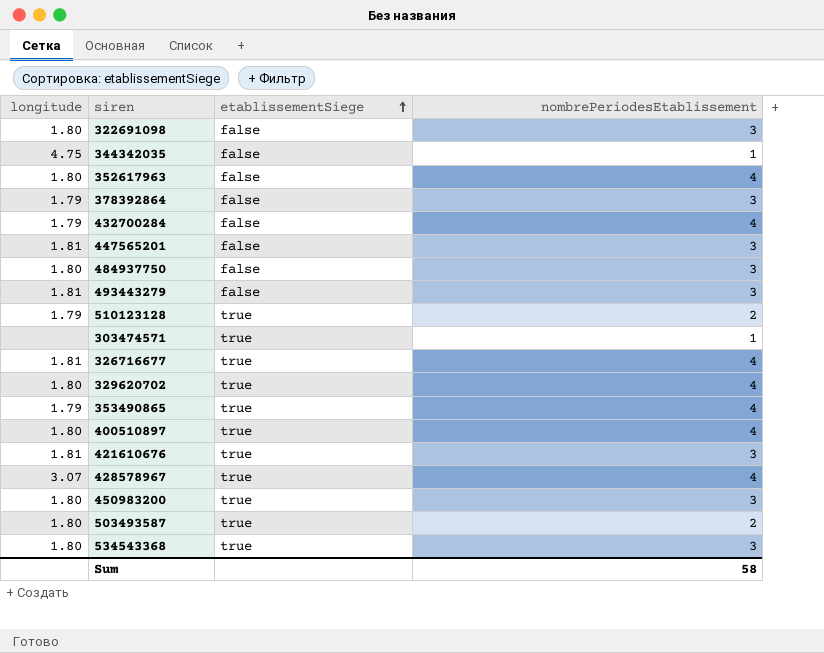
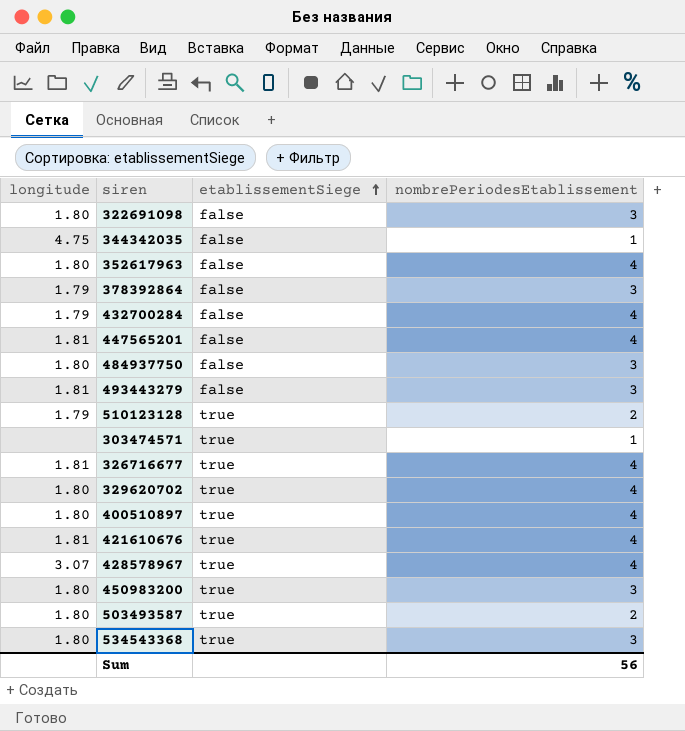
row 353490865: 1.79 | true | 4 -> none
447565201 | nombrePeriodesEtablissement: 3 -> 4
421610676 | nombrePeriodesEtablissement: 3 -> 4
Sum | nombrePeriodesEtablissement: 58 -> 56

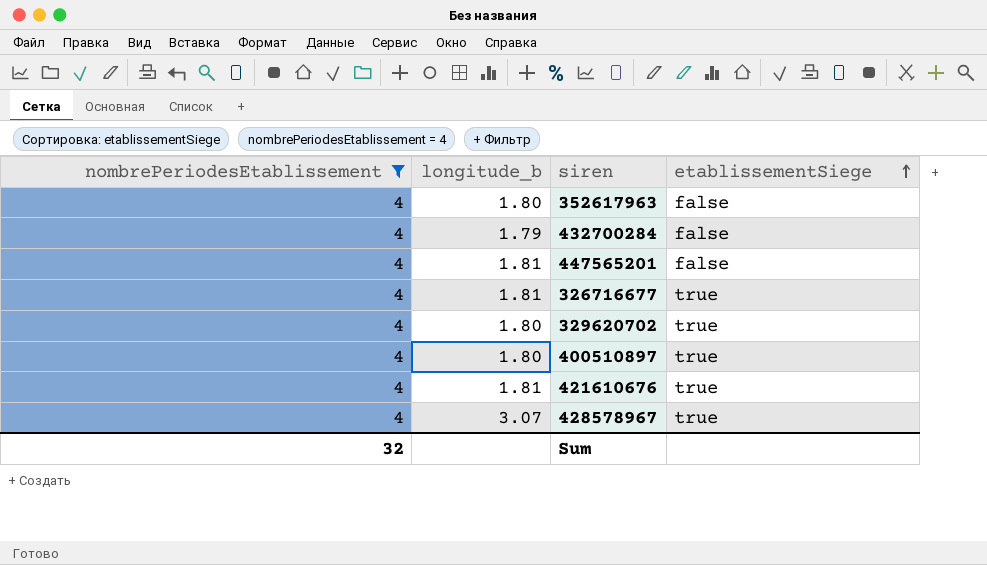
filter: none -> nombrePeriodesEtablissement = 4
column nombrePeriodesEtablissement | position: 4 -> 1
column name: longitude -> longitude_b
Sum | nombrePeriodesEtablissement: 56 -> 32

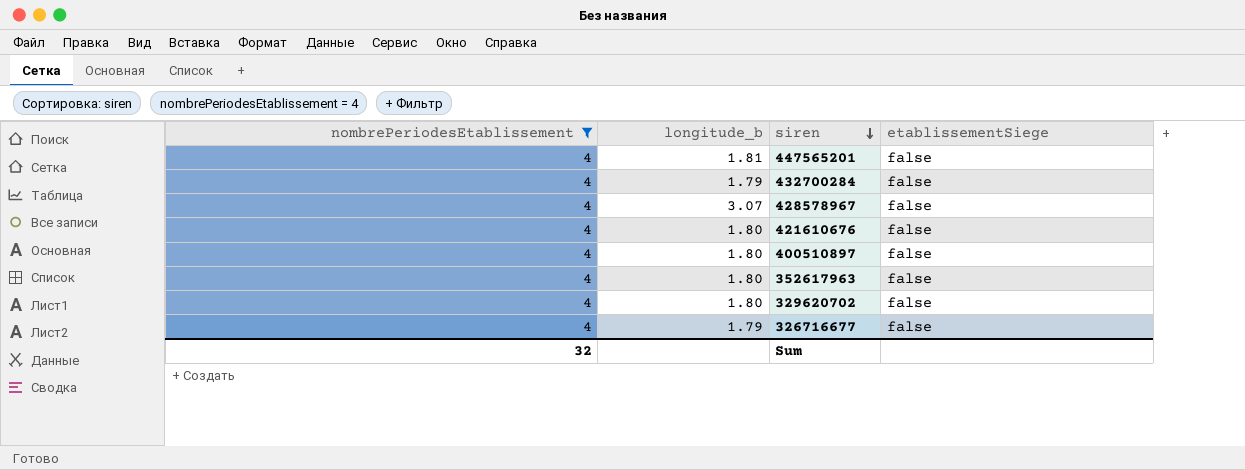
row order: etablissementSiege ascending -> siren descending
428578967 | etablissementSiege: true -> false
421610676 | longitude_b: 1.81 -> 1.80
421610676 | etablissementSiege: true -> false
400510897 | etablissementSiege: true -> false
329620702 | etablissementSiege: true -> false
326716677 | longitude_b: 1.81 -> 1.79
326716677 | etablissementSiege: true -> false

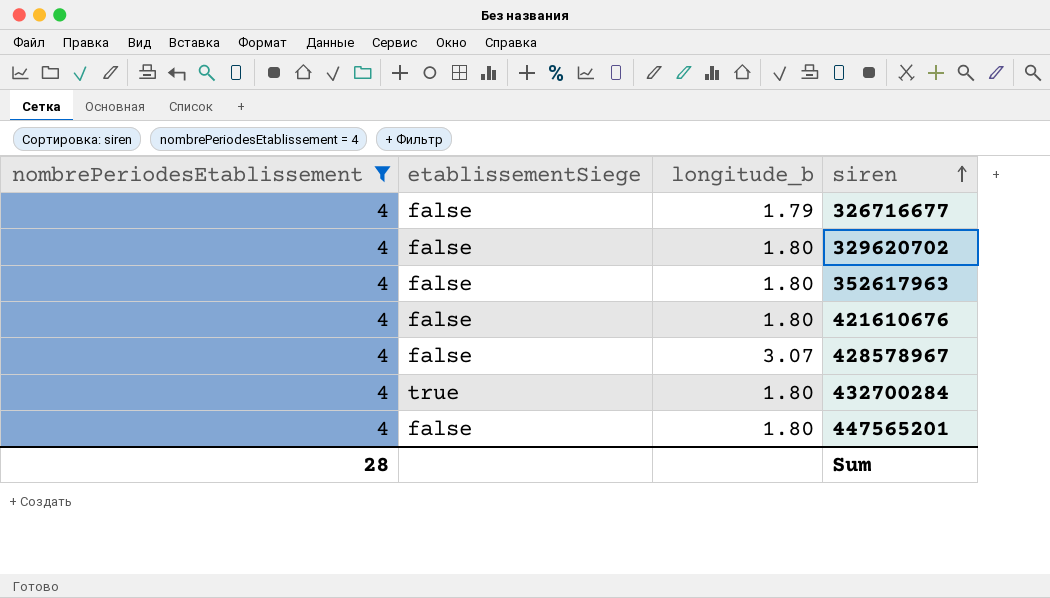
row order: siren descending -> siren ascending
column etablissementSiege | position: 4 -> 2
row 400510897: 4 | 1.80 | false -> none
432700284 | etablissementSiege: false -> true
432700284 | longitude_b: 1.79 -> 1.80
447565201 | longitude_b: 1.81 -> 1.80
Sum | nombrePeriodesEtablissement: 32 -> 28

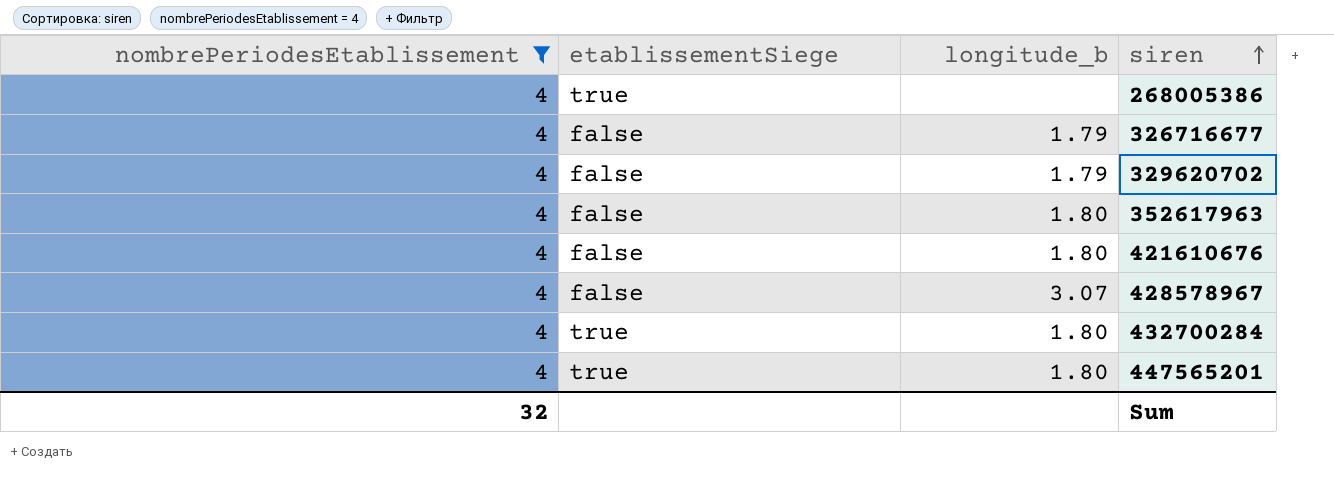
row 268005386: none -> 4 | true | none
329620702 | longitude_b: 1.80 -> 1.79
447565201 | etablissementSiege: false -> true
Sum | nombrePeriodesEtablissement: 28 -> 32

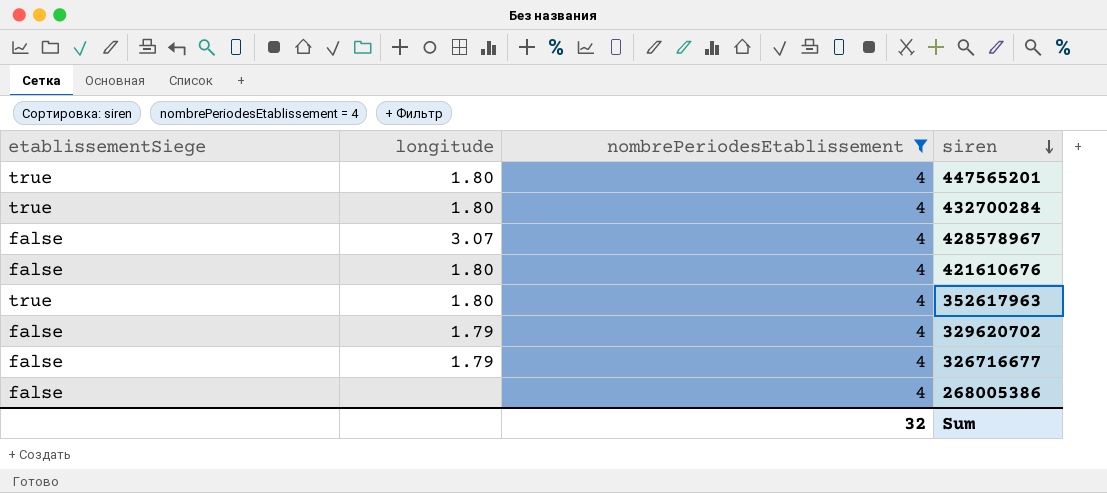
row order: siren ascending -> siren descending
column name: longitude_b -> longitude
column nombrePeriodesEtablissement | position: 1 -> 3
352617963 | etablissementSiege: false -> true
268005386 | etablissementSiege: true -> false

